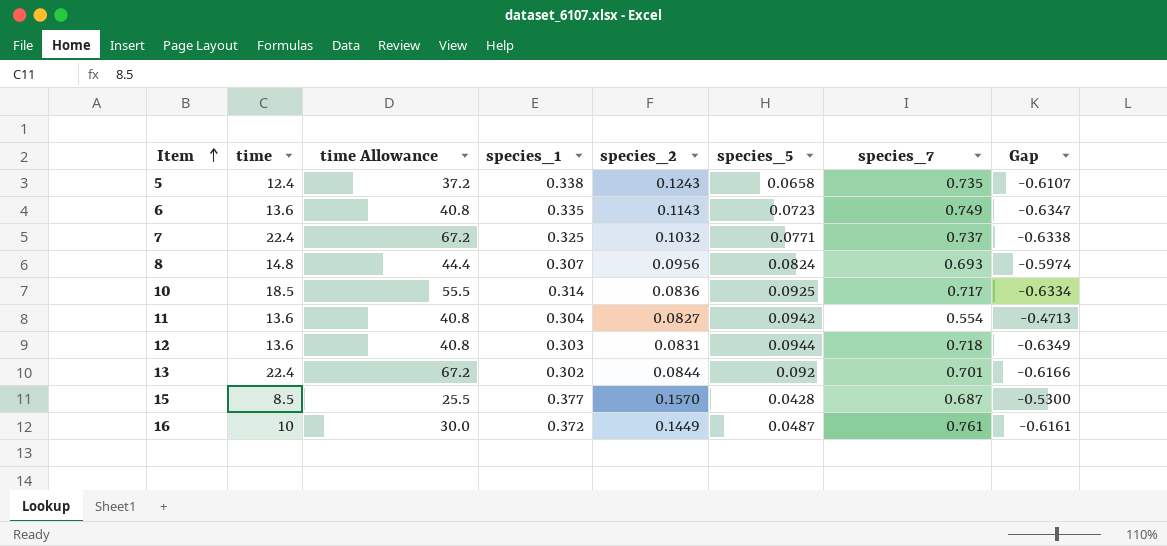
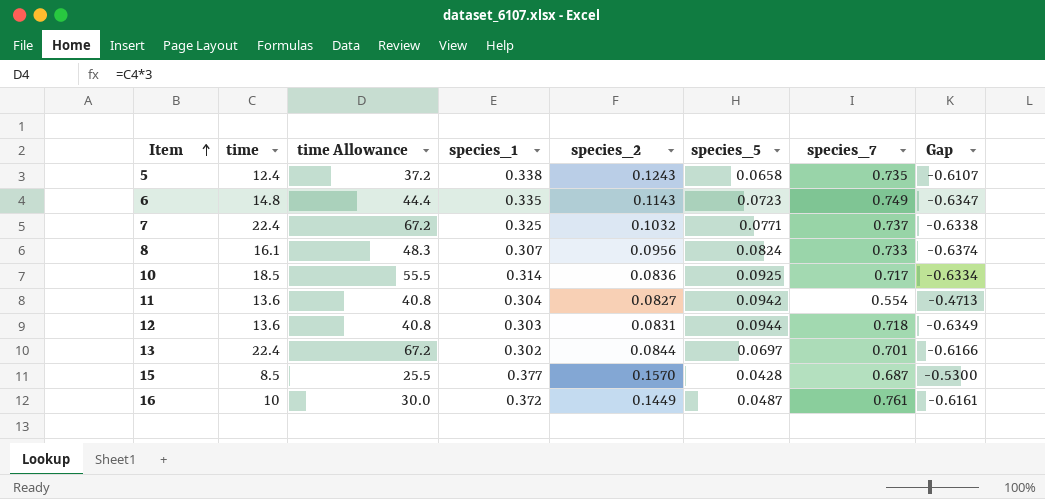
6 | time: 13.6 -> 14.8
6 | time Allowance: 40.8 -> 44.4
8 | time: 14.8 -> 16.1
8 | time Allowance: 44.4 -> 48.3
8 | species_7: 0.693 -> 0.733
8 | Gap: -0.5974 -> -0.6374
13 | species_5: 0.092 -> 0.0697

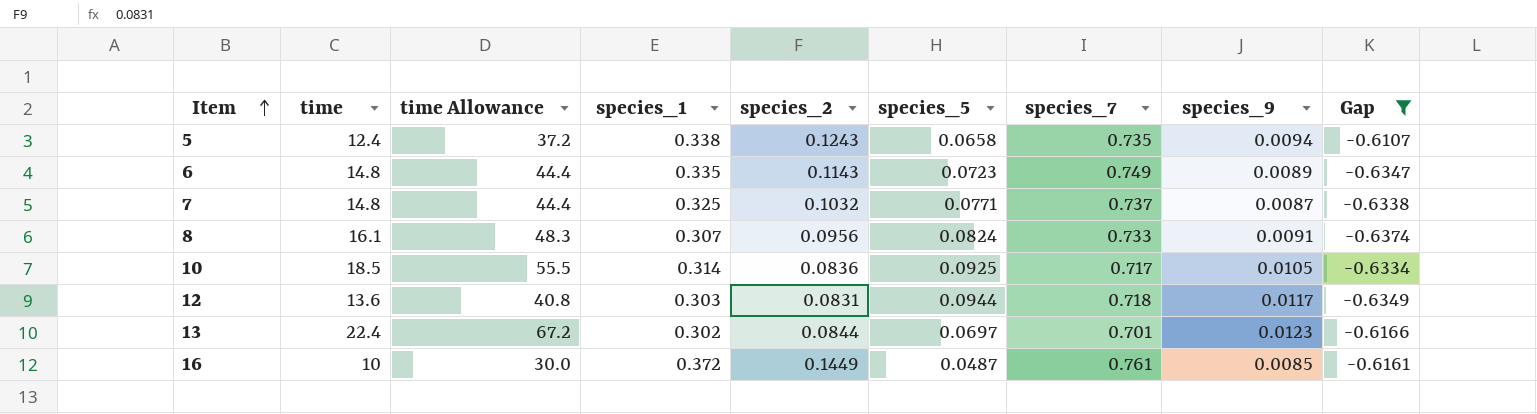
filter: none -> Gap <= -0.6107
column species_9 | position: none -> 8
7 | time: 22.4 -> 14.8
7 | time Allowance: 67.2 -> 44.4

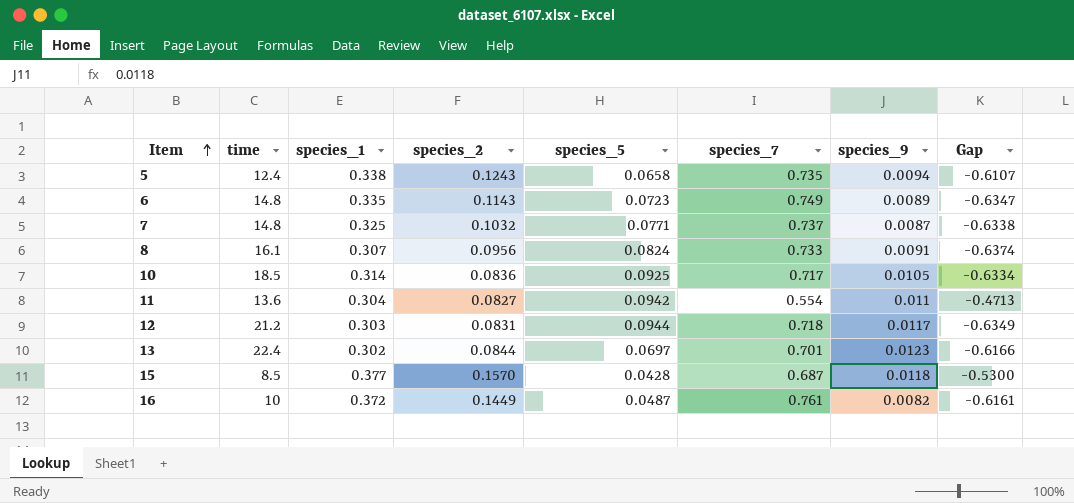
filter: Gap <= -0.6107 -> none
column time Allowance | formula: [time] * 3 -> none
12 | time: 13.6 -> 21.2
16 | species_9: 0.0085 -> 0.0082

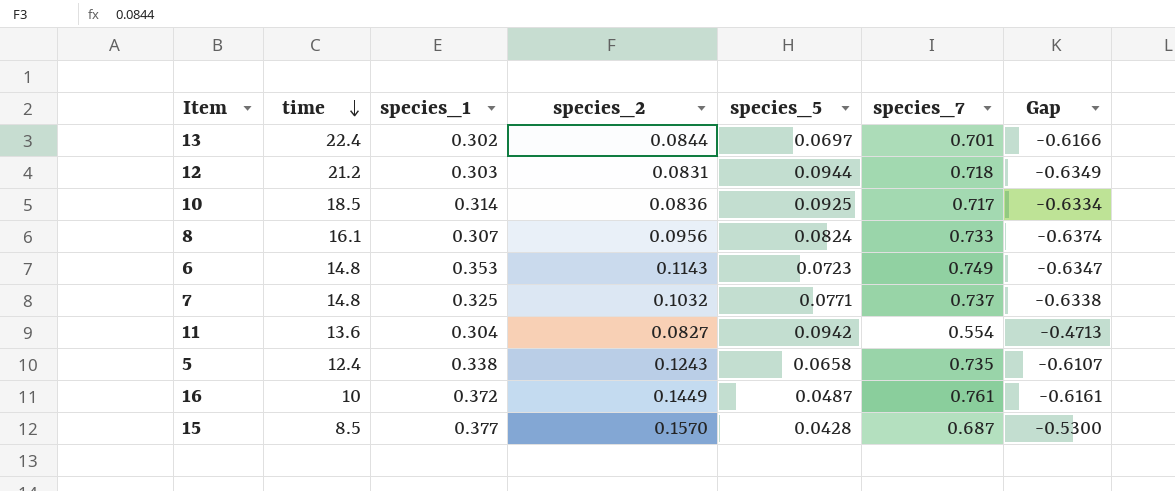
row order: Item ascending -> time descending
column species_9 | position: 7 -> none
6 | species_1: 0.335 -> 0.353

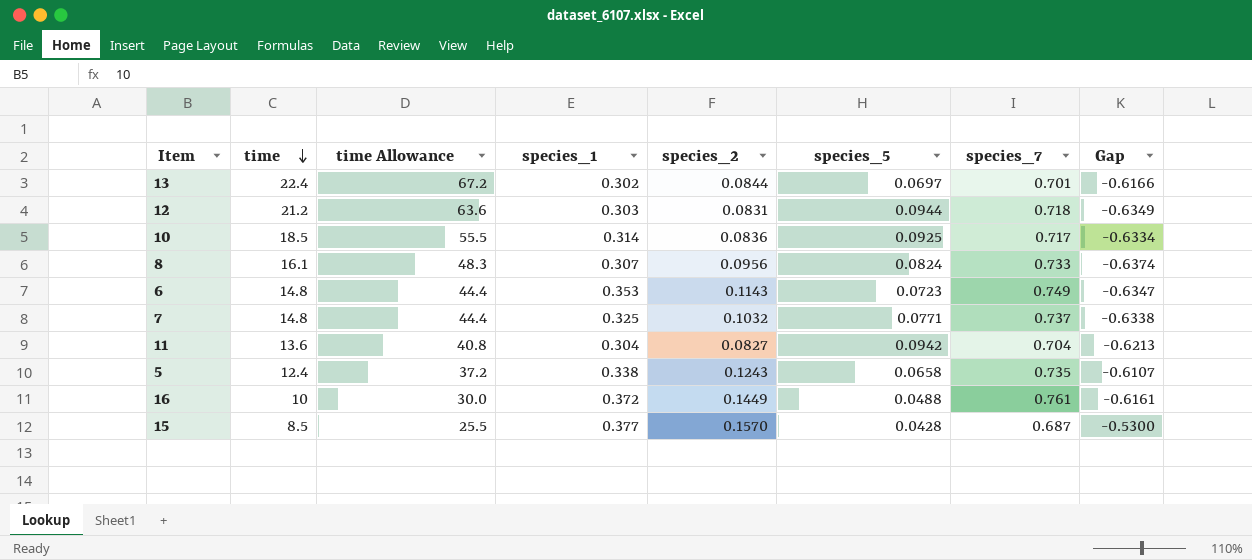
column time Allowance | formula: none -> [time] * 3
11 | species_7: 0.554 -> 0.704
11 | Gap: -0.4713 -> -0.6213
16 | species_5: 0.0487 -> 0.0488

